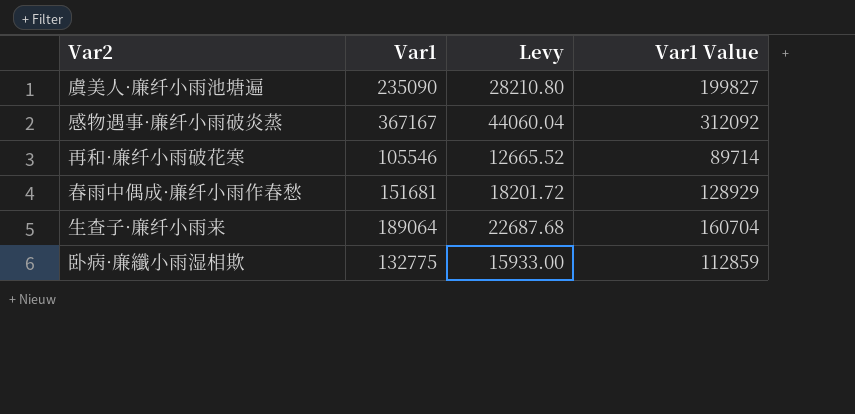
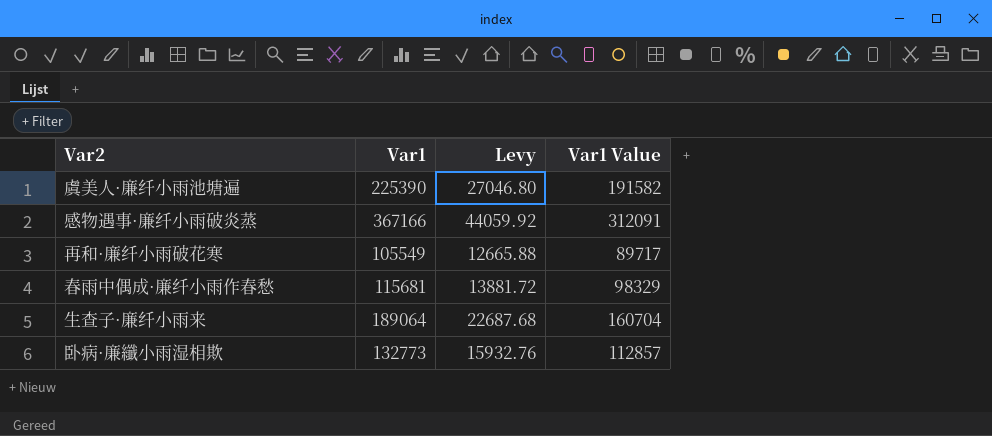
虞美人·廉纤小雨池塘遍 | Var1: 235090 -> 225390
虞美人·廉纤小雨池塘遍 | Levy: 28210.80 -> 27046.80
虞美人·廉纤小雨池塘遍 | Var1 Value: 199827 -> 191582
感物遇事·廉纤小雨破炎蒸 | Var1: 367167 -> 367166
感物遇事·廉纤小雨破炎蒸 | Levy: 44060.04 -> 44059.92
感物遇事·廉纤小雨破炎蒸 | Var1 Value: 312092 -> 312091
再和·廉纤小雨破花寒 | Var1: 105546 -> 105549
再和·廉纤小雨破花寒 | Levy: 12665.52 -> 12665.88
再和·廉纤小雨破花寒 | Var1 Value: 89714 -> 89717
春雨中偶成·廉纤小雨作春愁 | Var1: 151681 -> 115681
春雨中偶成·廉纤小雨作春愁 | Levy: 18201.72 -> 13881.72
春雨中偶成·廉纤小雨作春愁 | Var1 Value: 128929 -> 98329
卧病·廉纖小雨湿相欺 | Var1: 132775 -> 132773
卧病·廉纖小雨湿相欺 | Levy: 15933.00 -> 15932.76
卧病·廉纖小雨湿相欺 | Var1 Value: 112859 -> 112857

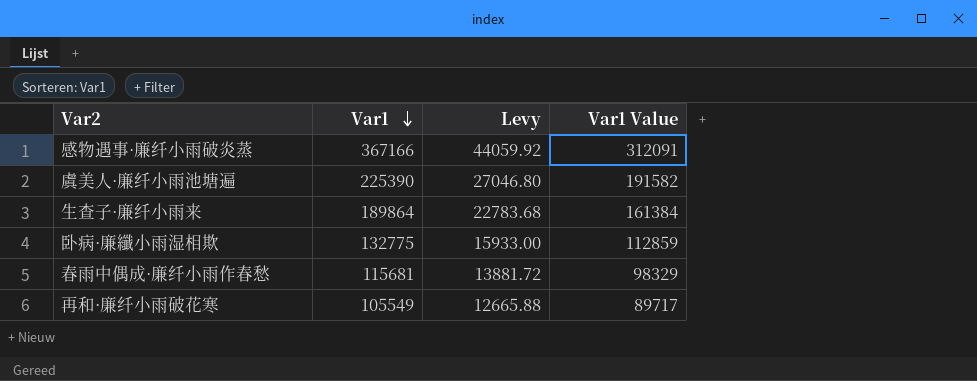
row order: none -> Var1 descending
生查子·廉纤小雨来 | Var1: 189064 -> 189864
生查子·廉纤小雨来 | Levy: 22687.68 -> 22783.68
生查子·廉纤小雨来 | Var1 Value: 160704 -> 161384
卧病·廉纖小雨湿相欺 | Var1: 132773 -> 132775
卧病·廉纖小雨湿相欺 | Levy: 15932.76 -> 15933.00
卧病·廉纖小雨湿相欺 | Var1 Value: 112857 -> 112859

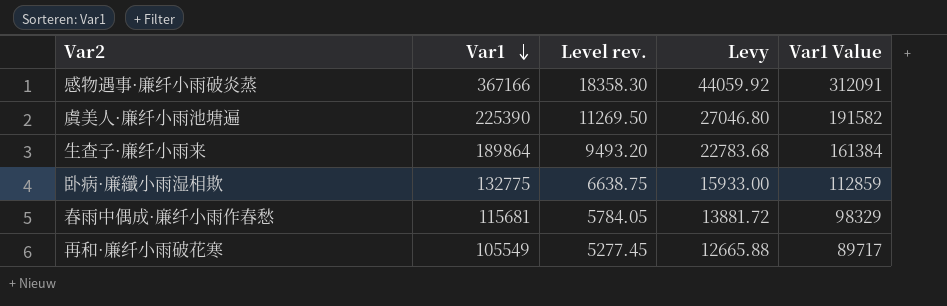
column Level rev. | formula: none -> [Var1] * 0.05

